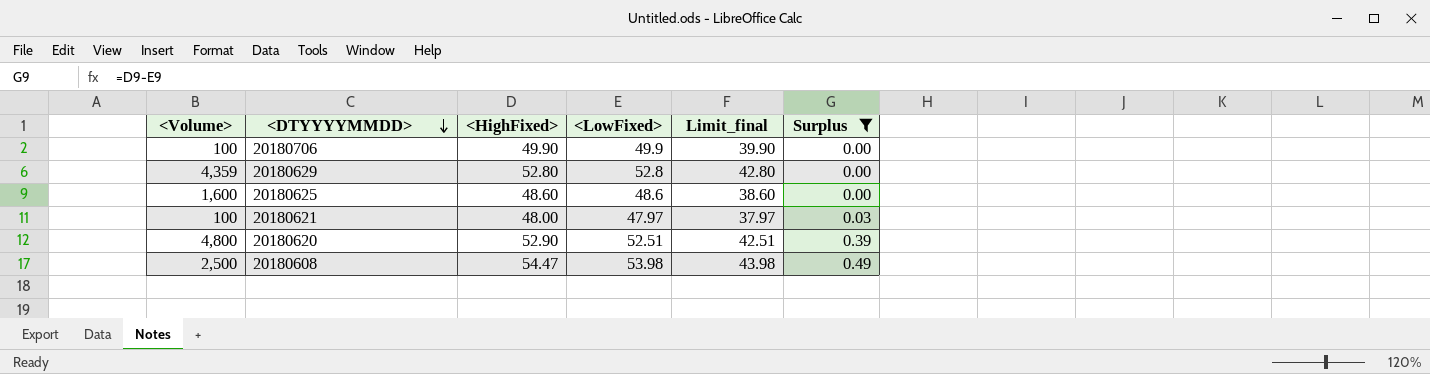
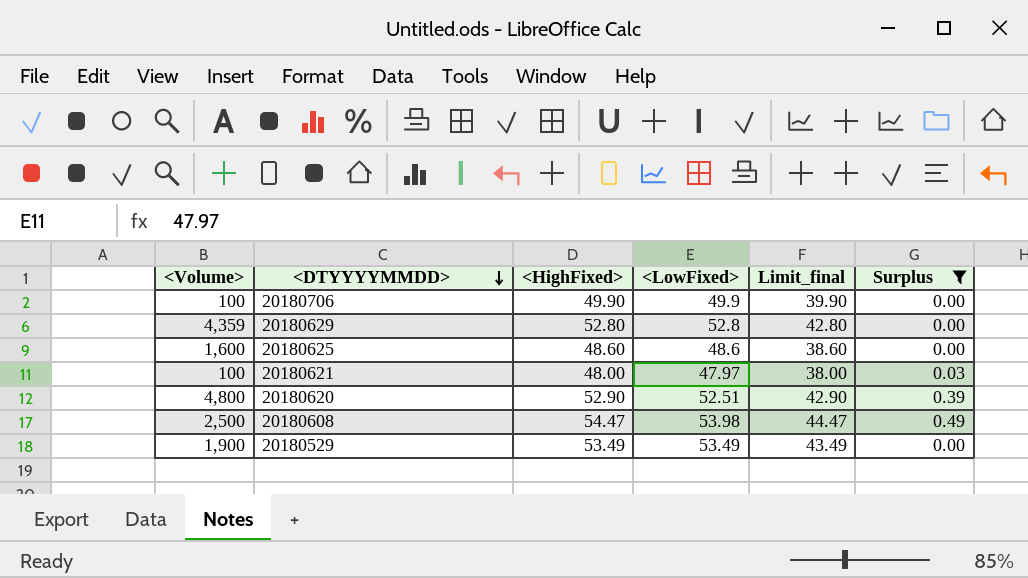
column Limit_final | formula: [<LowFixed>] - 10 -> [<HighFixed>] - 10
row 20180529: none -> 1,900 | 53.49 | 53.49 | 43.49 | 0.00

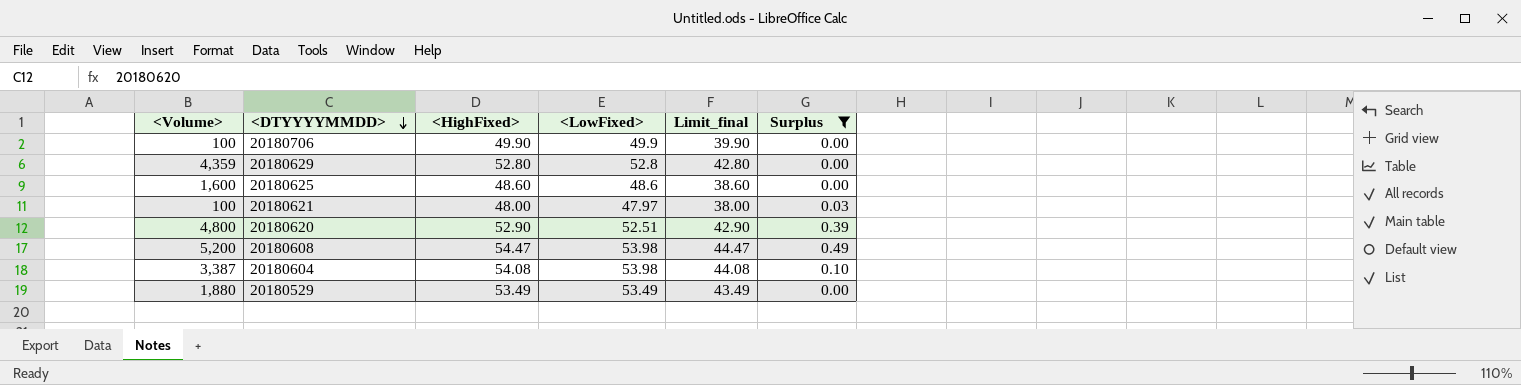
20180608 | <Volume>: 2,500 -> 5,200
row 20180604: none -> 3,387 | 54.08 | 53.98 | 44.08 | 0.10
20180529 | <Volume>: 1,900 -> 1,880

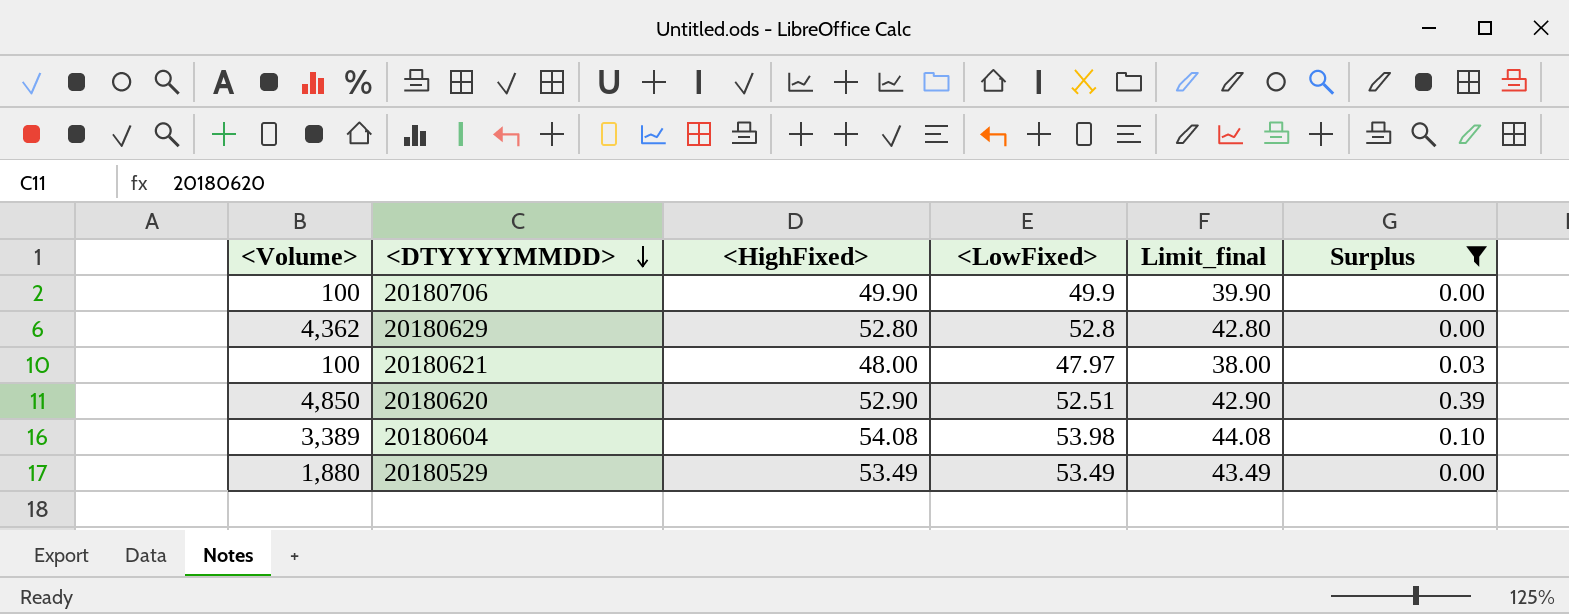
row 20180625: 1,600 | 48.60 | 48.6 | 38.60 | 0.00 -> none
row 20180608: 5,200 | 54.47 | 53.98 | 44.47 | 0.49 -> none
20180629 | <Volume>: 4,359 -> 4,362
20180620 | <Volume>: 4,800 -> 4,850
20180604 | <Volume>: 3,387 -> 3,389

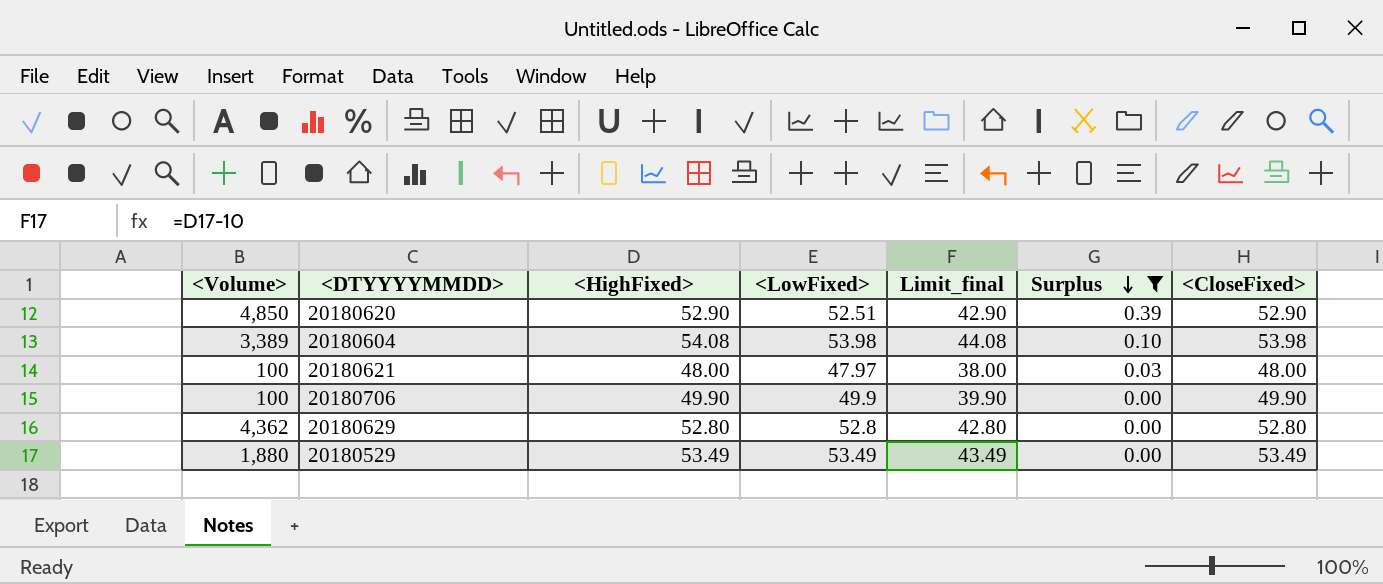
row order: <DTYYYYMMDD> descending -> Surplus descending
column <CloseFixed> | position: none -> 7

